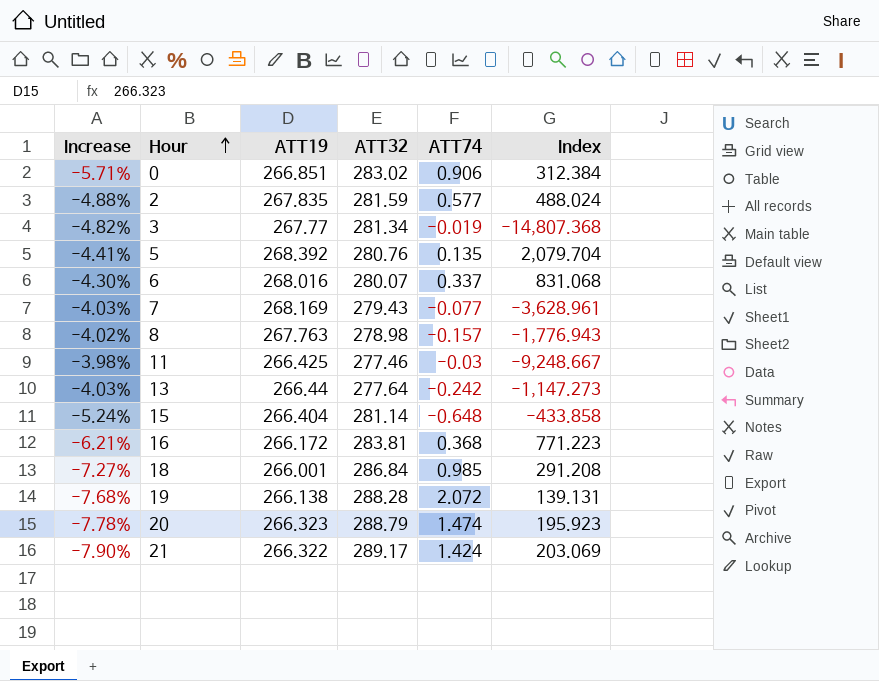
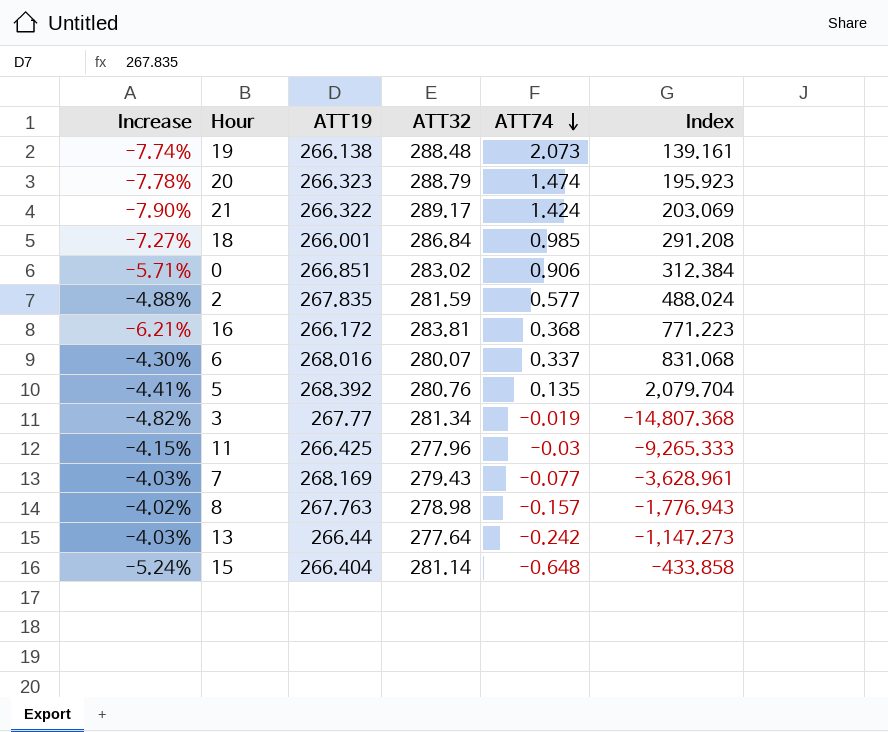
row order: Hour ascending -> ATT74 descending
19 | Increase: -7.68% -> -7.74%
19 | ATT32: 288.28 -> 288.48
19 | ATT74: 2.072 -> 2.073
19 | Index: 139.131 -> 139.161
11 | Increase: -3.98% -> -4.15%
11 | ATT32: 277.46 -> 277.96
11 | Index: -9,248.667 -> -9,265.333

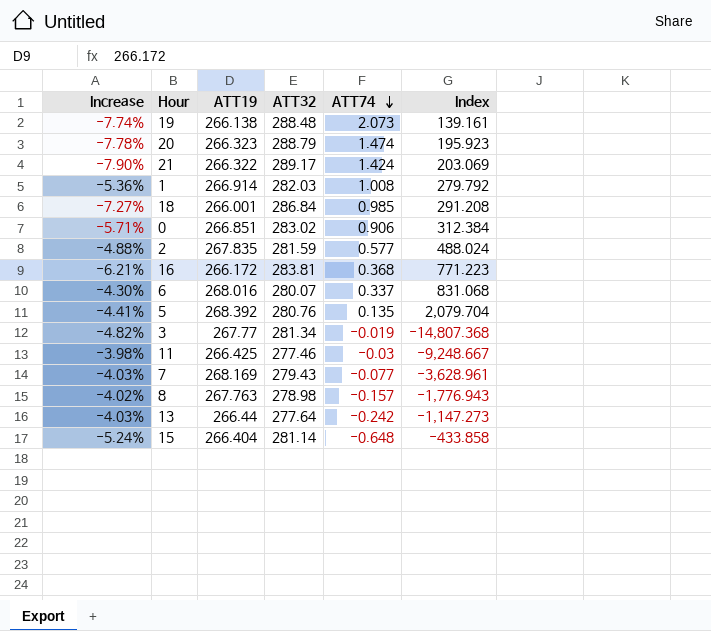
row 1: none -> -5.36% | 266.914 | 282.03 | 1.008 | 279.792
11 | Increase: -4.15% -> -3.98%
11 | ATT32: 277.96 -> 277.46
11 | Index: -9,265.333 -> -9,248.667

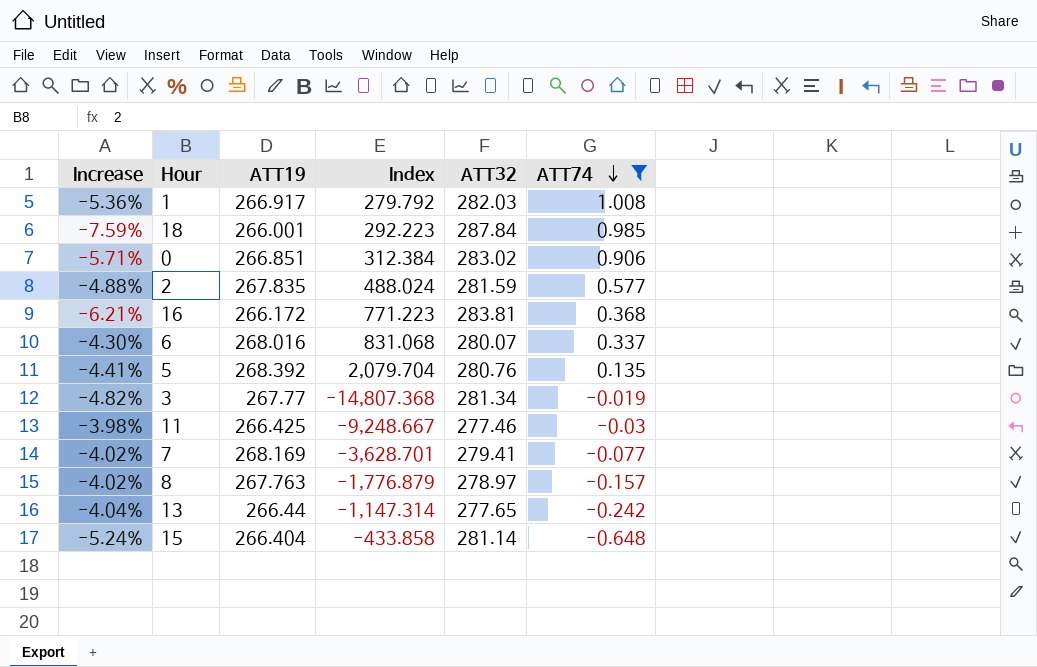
filter: none -> ATT74 <= 1.008
column Index | position: 6 -> 4
1 | ATT19: 266.914 -> 266.917
18 | Increase: -7.27% -> -7.59%
18 | Index: 291.208 -> 292.223
18 | ATT32: 286.84 -> 287.84
7 | Increase: -4.03% -> -4.02%
7 | Index: -3,628.961 -> -3,628.701
7 | ATT32: 279.43 -> 279.41
8 | Index: -1,776.943 -> -1,776.879
8 | ATT32: 278.98 -> 278.97
13 | Increase: -4.03% -> -4.04%
13 | Index: -1,147.273 -> -1,147.314
13 | ATT32: 277.64 -> 277.65

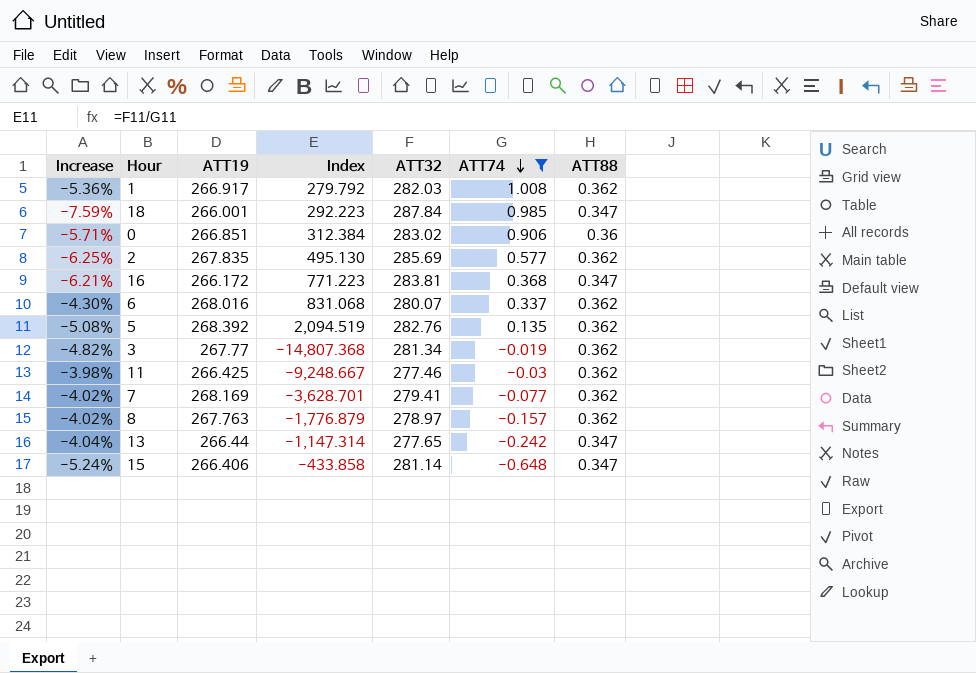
column ATT88 | position: none -> 7
2 | Increase: -4.88% -> -6.25%
2 | Index: 488.024 -> 495.130
2 | ATT32: 281.59 -> 285.69
5 | Increase: -4.41% -> -5.08%
5 | Index: 2,079.704 -> 2,094.519
5 | ATT32: 280.76 -> 282.76
15 | ATT19: 266.404 -> 266.406

